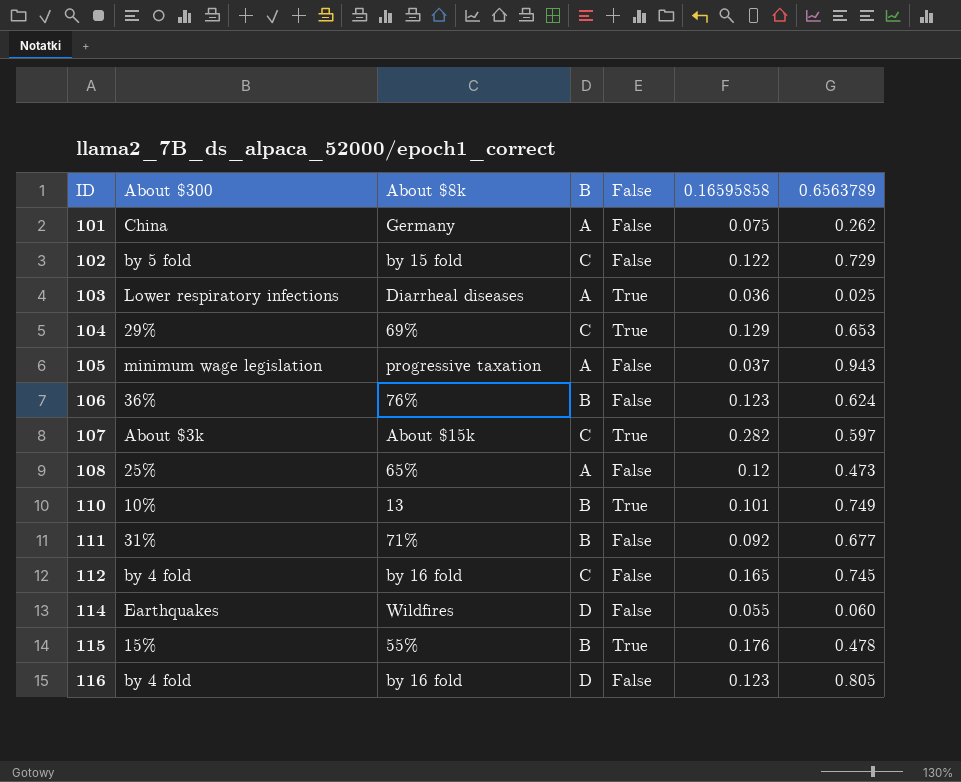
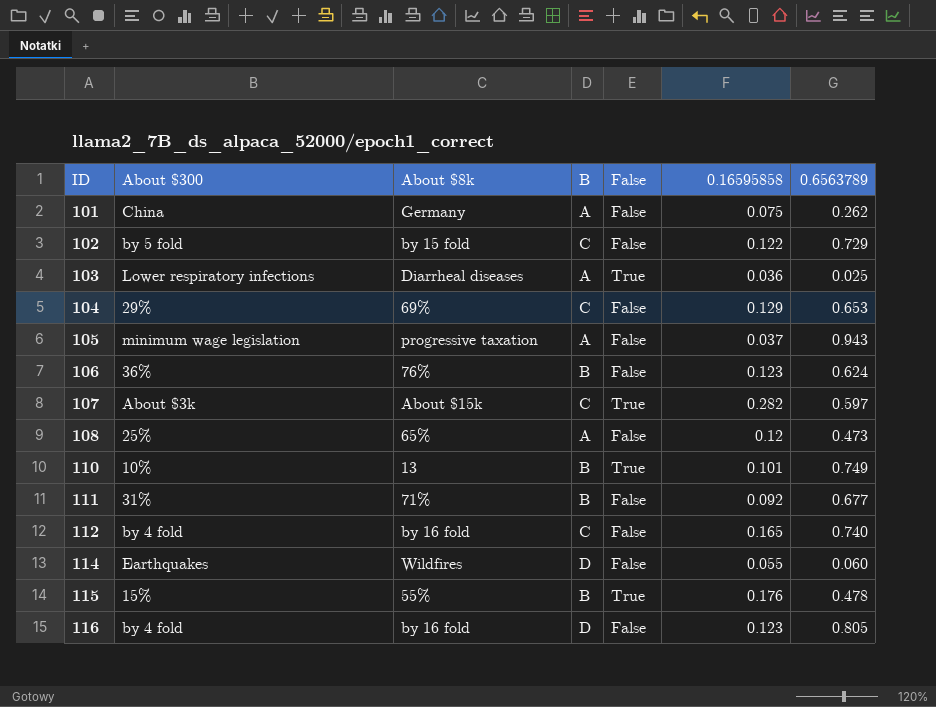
104 | False: True -> False
112 | 0.6563789: 0.745 -> 0.740

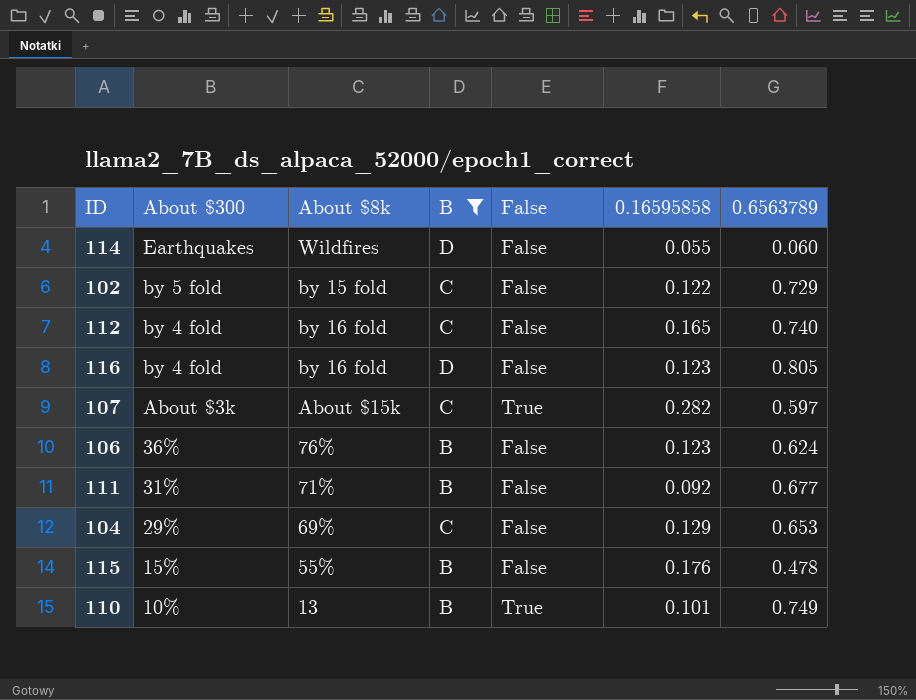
filter: none -> B != A
row order: ID ascending -> About $300 descending
115 | False: True -> False

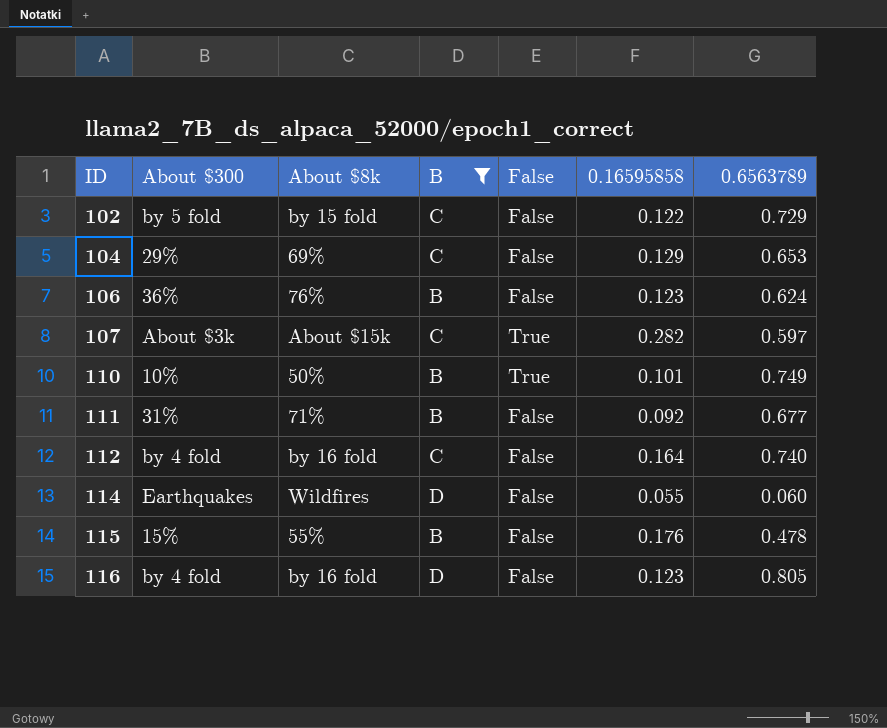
row order: About $300 descending -> ID ascending
110 | About $8k: 13 -> 50%
112 | 0.16595858: 0.165 -> 0.164

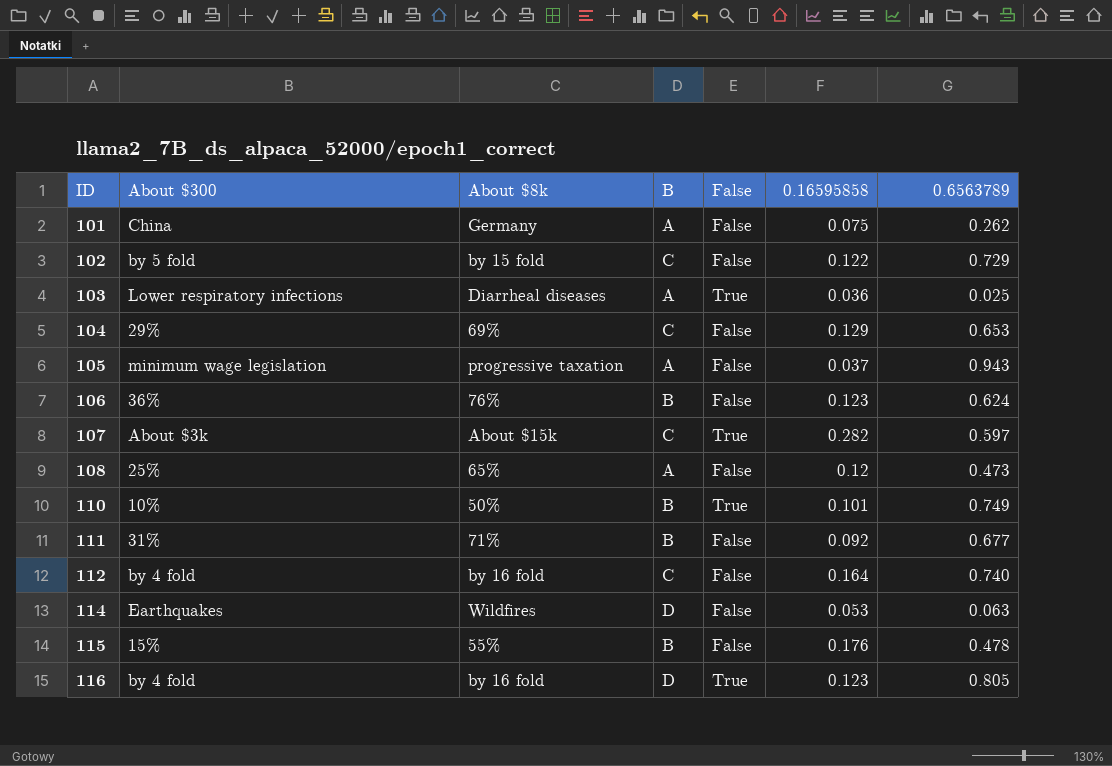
filter: B != A -> none
114 | 0.16595858: 0.055 -> 0.053
114 | 0.6563789: 0.060 -> 0.063
116 | False: False -> True

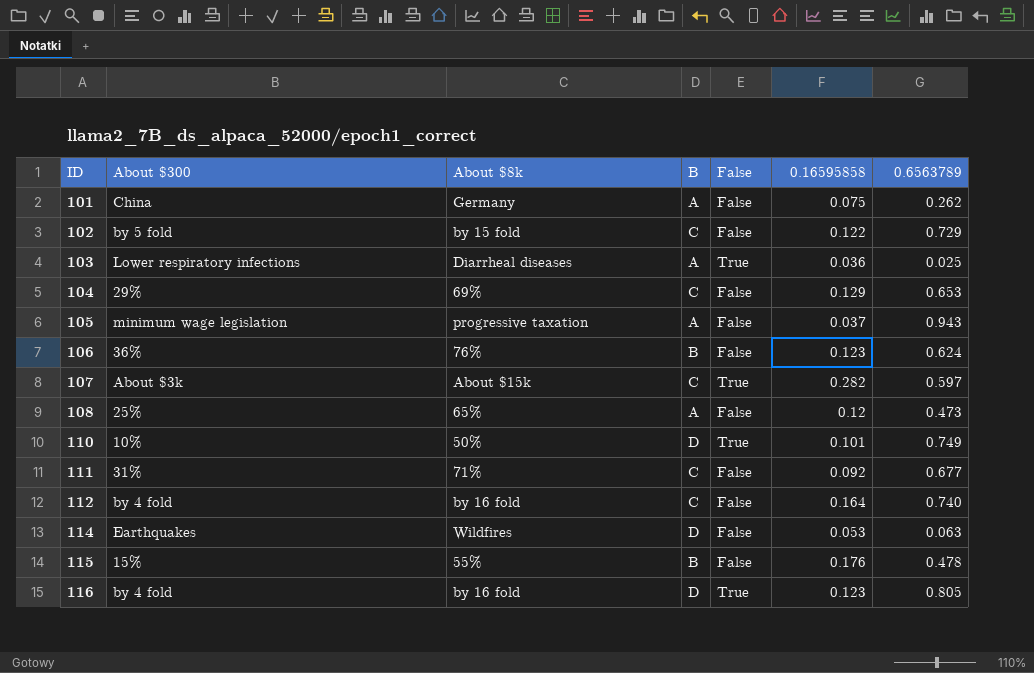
110 | B: B -> D
111 | B: B -> C

